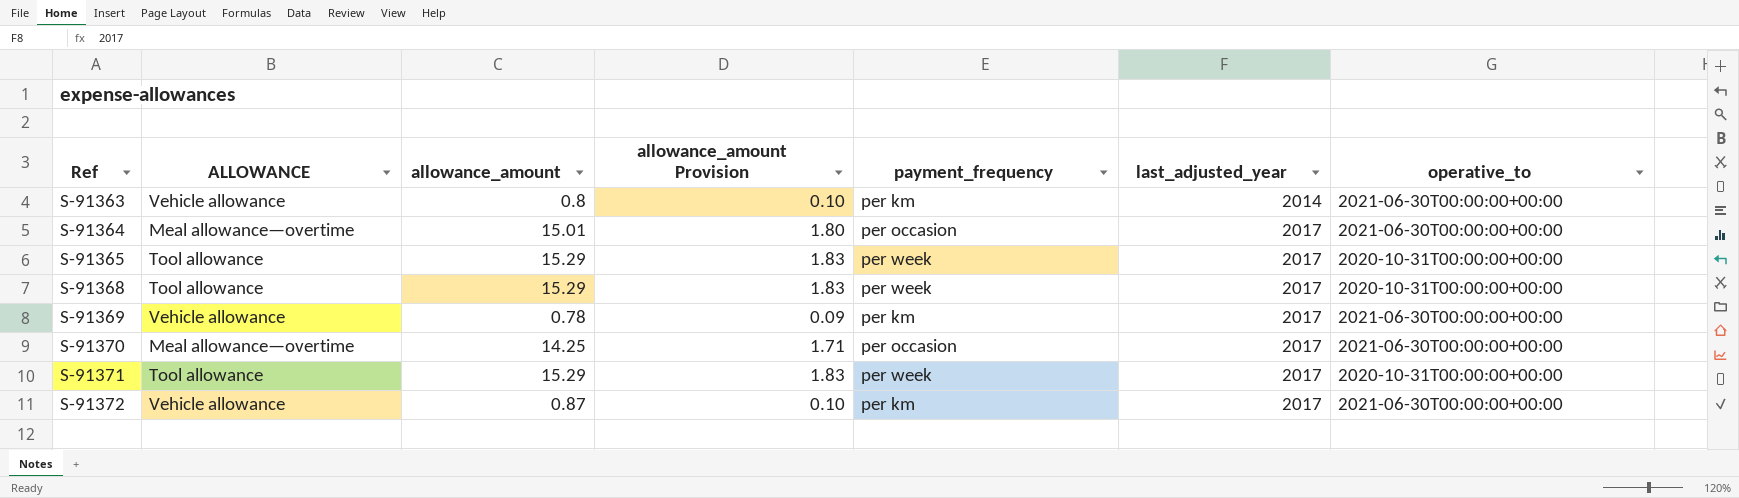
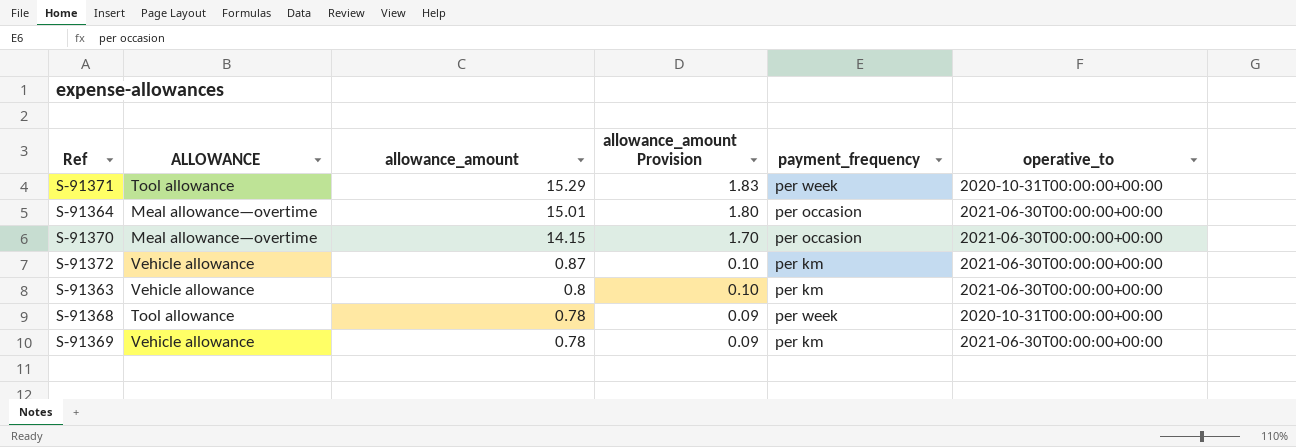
row order: Ref ascending -> allowance_amount descending
column last_adjusted_year | position: 6 -> none
row S-91365: Tool allowance | 15.29 | 1.83 | per week | 2017 | 2020-10-31T00:00:00+00:00 -> none
S-91370 | allowance_amount: 14.25 -> 14.15
S-91370 | allowance_amount Provision: 1.71 -> 1.70
S-91368 | allowance_amount: 15.29 -> 0.78
S-91368 | allowance_amount Provision: 1.83 -> 0.09

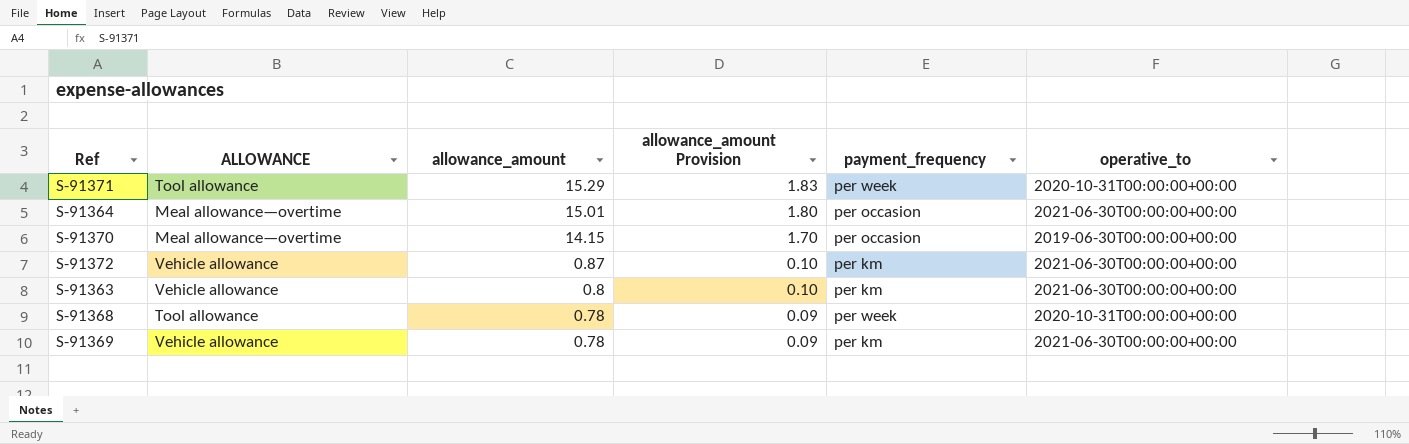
S-91370 | operative_to: 2021-06-30T00:00:00+00:00 -> 2019-06-30T00:00:00+00:00

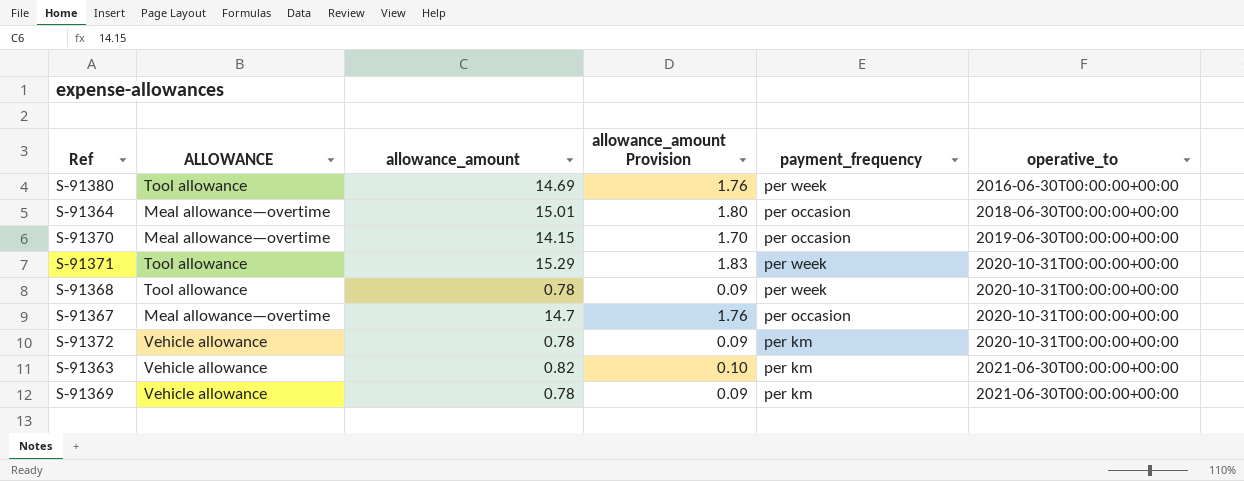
row order: allowance_amount descending -> operative_to ascending
row S-91380: none -> Tool allowance | 14.69 | 1.76 | per week | 2016-06-30T00:00:00+00:00
S-91364 | operative_to: 2021-06-30T00:00:00+00:00 -> 2018-06-30T00:00:00+00:00
row S-91367: none -> Meal allowance—overtime | 14.7 | 1.76 | per occasion | 2020-10-31T00:00:00+00:00
S-91372 | allowance_amount: 0.87 -> 0.78
S-91372 | allowance_amount Provision: 0.10 -> 0.09
S-91372 | operative_to: 2021-06-30T00:00:00+00:00 -> 2020-10-31T00:00:00+00:00
S-91363 | allowance_amount: 0.8 -> 0.82

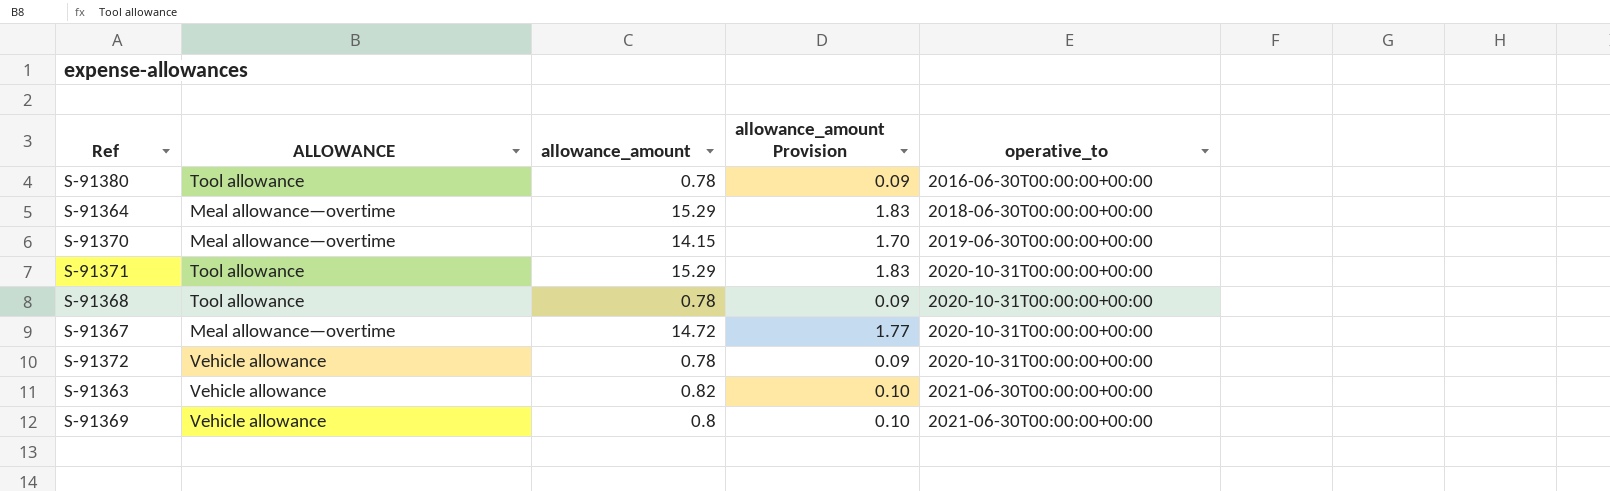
column payment_frequency | position: 5 -> none
S-91380 | allowance_amount: 14.69 -> 0.78
S-91380 | allowance_amount Provision: 1.76 -> 0.09
S-91364 | allowance_amount: 15.01 -> 15.29
S-91364 | allowance_amount Provision: 1.80 -> 1.83
S-91367 | allowance_amount: 14.7 -> 14.72
S-91367 | allowance_amount Provision: 1.76 -> 1.77
S-91369 | allowance_amount: 0.78 -> 0.8
S-91369 | allowance_amount Provision: 0.09 -> 0.10

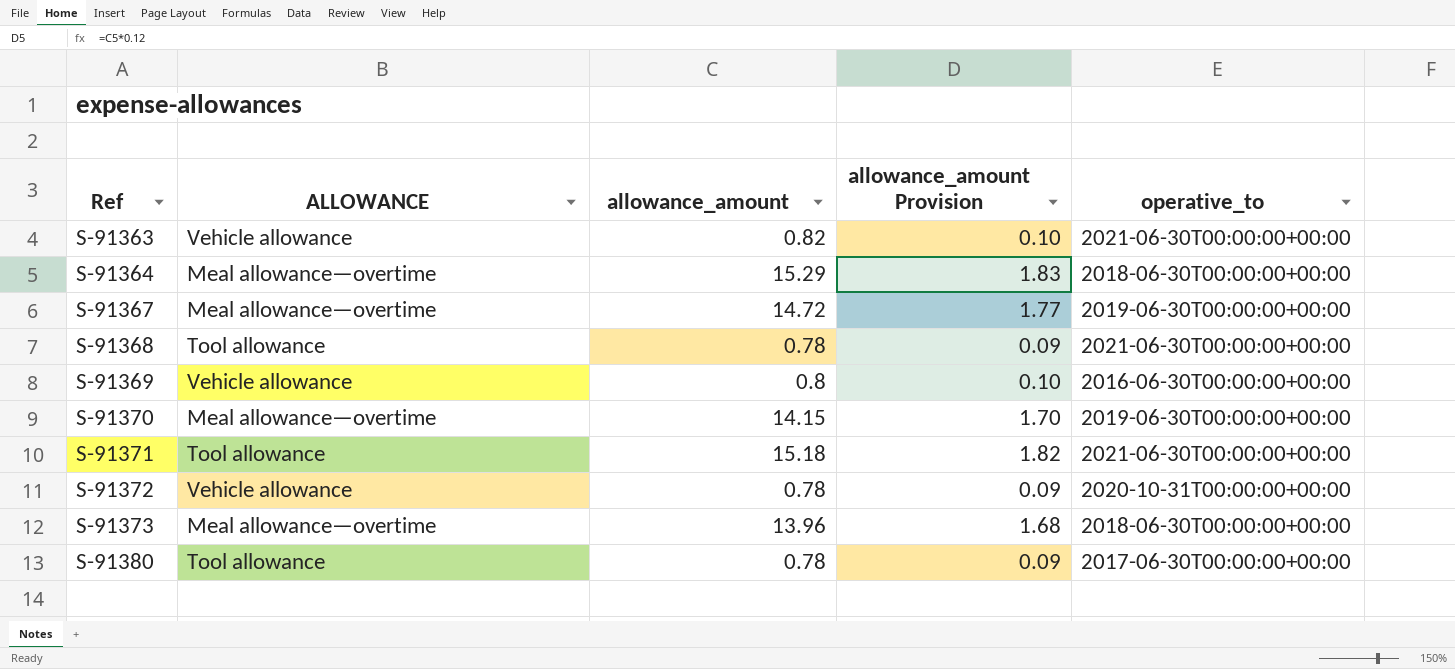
row order: operative_to ascending -> Ref ascending
S-91367 | operative_to: 2020-10-31T00:00:00+00:00 -> 2019-06-30T00:00:00+00:00
S-91368 | operative_to: 2020-10-31T00:00:00+00:00 -> 2021-06-30T00:00:00+00:00
S-91369 | operative_to: 2021-06-30T00:00:00+00:00 -> 2016-06-30T00:00:00+00:00
S-91371 | allowance_amount: 15.29 -> 15.18
S-91371 | allowance_amount Provision: 1.83 -> 1.82
S-91371 | operative_to: 2020-10-31T00:00:00+00:00 -> 2021-06-30T00:00:00+00:00
row S-91373: none -> Meal allowance—overtime | 13.96 | 1.68 | 2018-06-30T00:00:00+00:00
S-91380 | operative_to: 2016-06-30T00:00:00+00:00 -> 2017-06-30T00:00:00+00:00

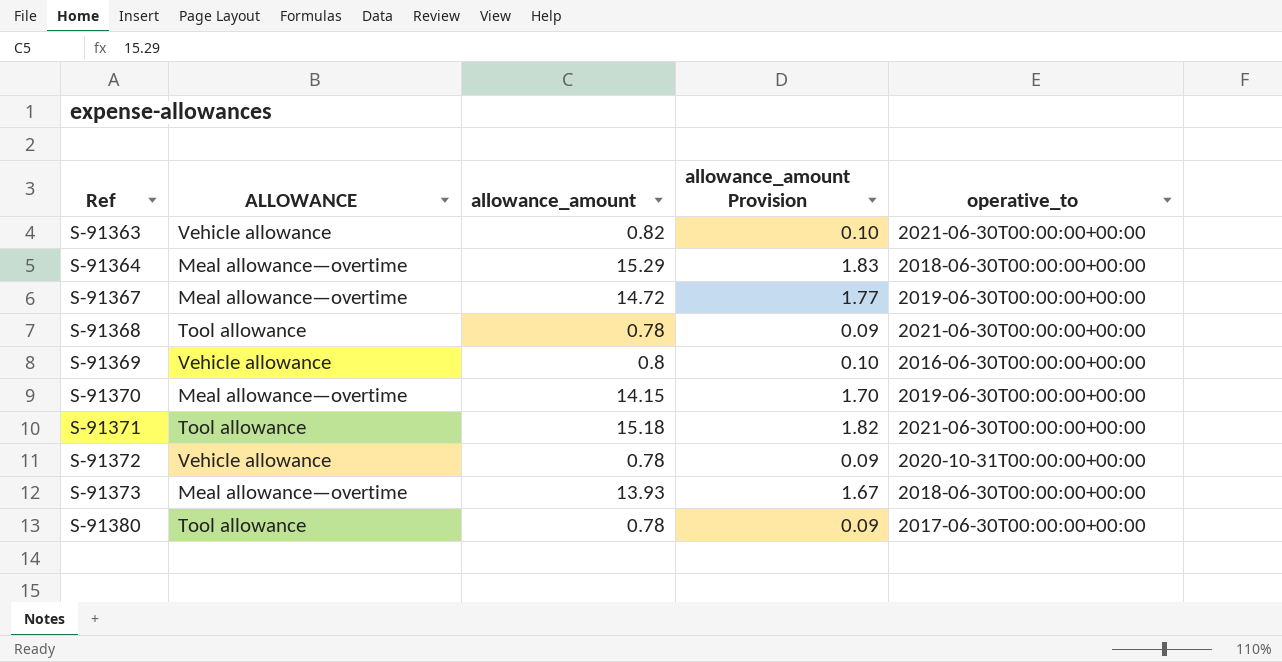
S-91373 | allowance_amount: 13.96 -> 13.93
S-91373 | allowance_amount Provision: 1.68 -> 1.67

